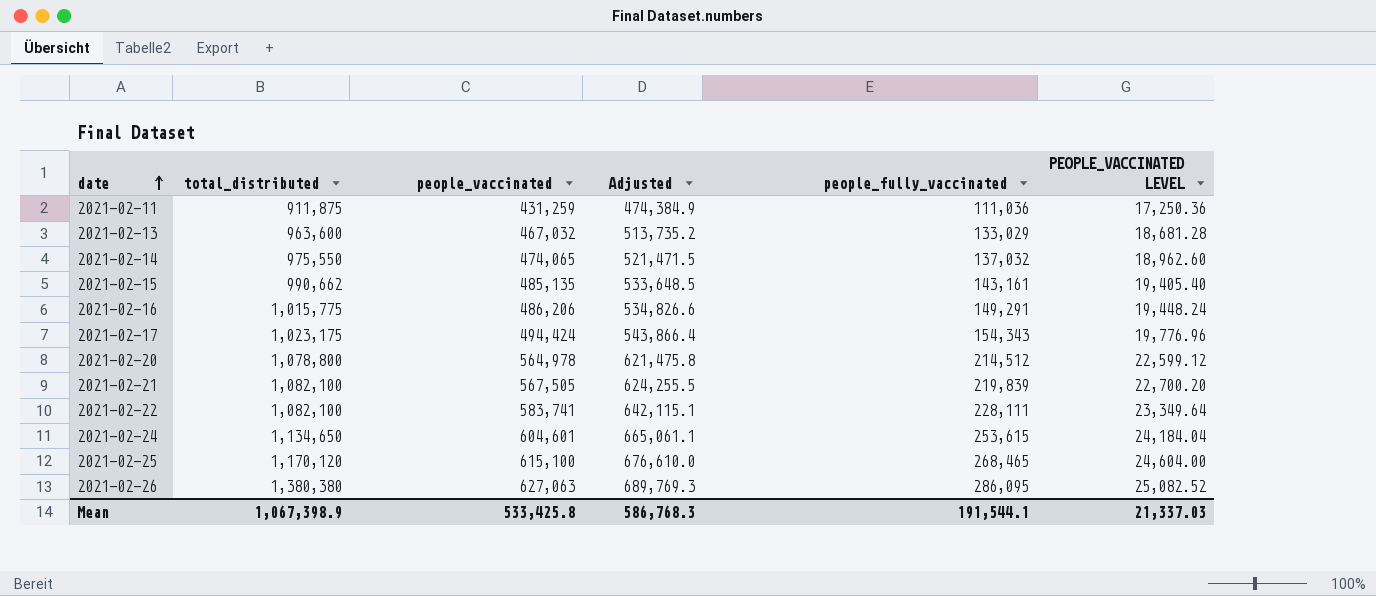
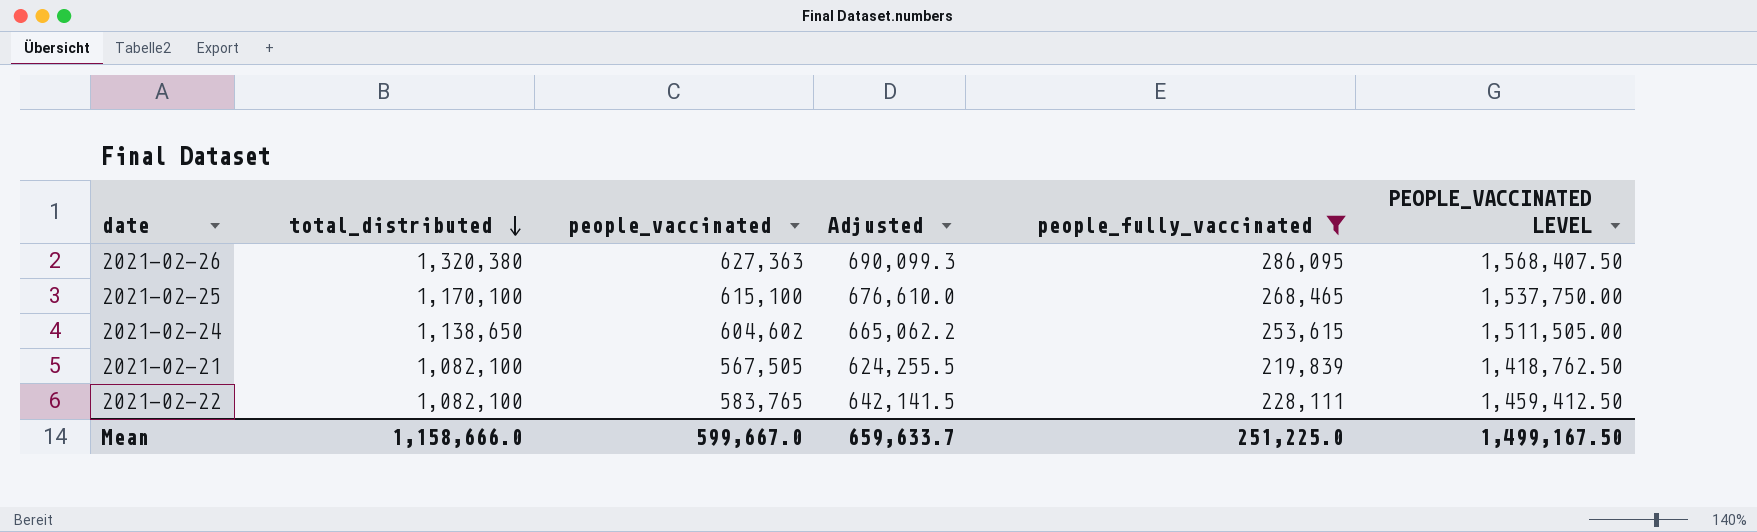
filter: none -> people_fully_vaccinated >= 219,839
row order: date ascending -> total_distributed descending
column PEOPLE_VACCINATED LEVEL | formula: [people_vaccinated] * 0.04 -> [people_vaccinated] * 2.5
2021-02-26 | total_distributed: 1,380,380 -> 1,320,380
2021-02-26 | people_vaccinated: 627,063 -> 627,363
2021-02-26 | Adjusted: 689,769.3 -> 690,099.3
2021-02-25 | total_distributed: 1,170,120 -> 1,170,100
2021-02-24 | total_distributed: 1,134,650 -> 1,138,650
2021-02-24 | people_vaccinated: 604,601 -> 604,602
2021-02-24 | Adjusted: 665,061.1 -> 665,062.2
2021-02-22 | people_vaccinated: 583,741 -> 583,765
2021-02-22 | Adjusted: 642,115.1 -> 642,141.5
Mean | total_distributed: 1,067,398.9 -> 1,158,666.0
Mean | people_vaccinated: 533,425.8 -> 599,667.0
Mean | Adjusted: 586,768.3 -> 659,633.7
Mean | people_fully_vaccinated: 191,544.1 -> 251,225.0
Mean | PEOPLE_VACCINATED LEVEL: 21,337.03 -> 1,499,167.50

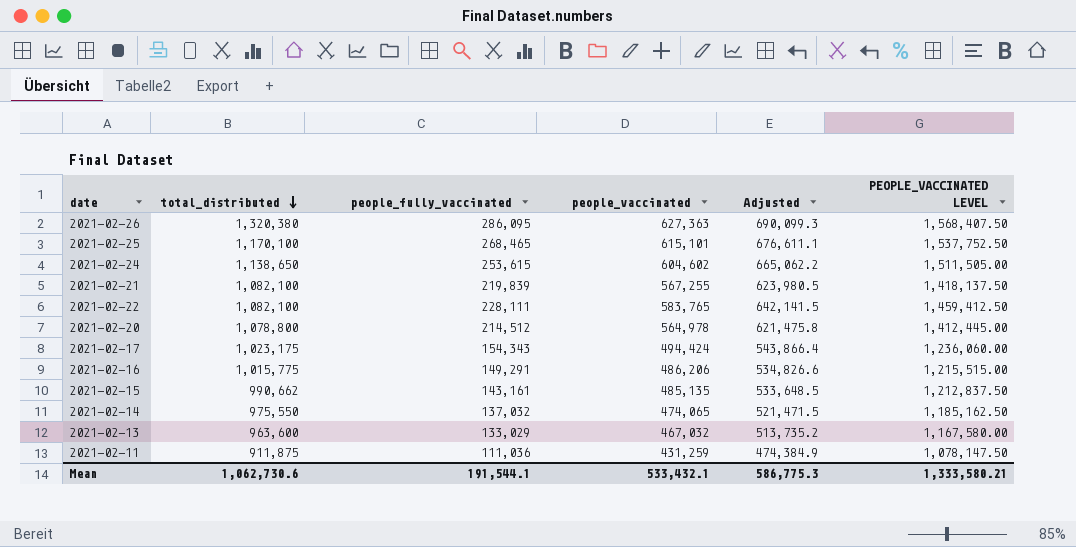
filter: people_fully_vaccinated >= 219,839 -> none
column people_fully_vaccinated | position: 5 -> 3
2021-02-25 | people_vaccinated: 615,100 -> 615,101
2021-02-25 | Adjusted: 676,610.0 -> 676,611.1
2021-02-25 | PEOPLE_VACCINATED LEVEL: 1,537,750.00 -> 1,537,752.50
2021-02-21 | people_vaccinated: 567,505 -> 567,255
2021-02-21 | Adjusted: 624,255.5 -> 623,980.5
2021-02-21 | PEOPLE_VACCINATED LEVEL: 1,418,762.50 -> 1,418,137.50
Mean | total_distributed: 1,158,666.0 -> 1,062,730.6
Mean | people_fully_vaccinated: 251,225.0 -> 191,544.1
Mean | people_vaccinated: 599,667.0 -> 533,432.1
Mean | Adjusted: 659,633.7 -> 586,775.3
Mean | PEOPLE_VACCINATED LEVEL: 1,499,167.50 -> 1,333,580.21

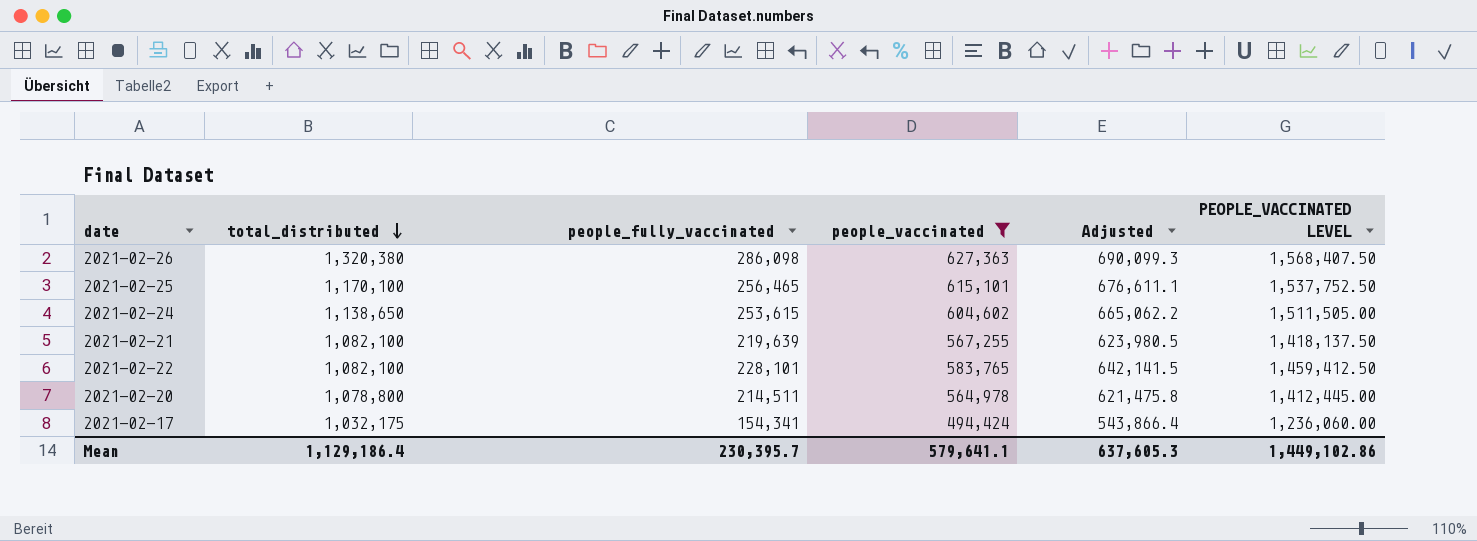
filter: none -> people_vaccinated >= 494,424
2021-02-26 | people_fully_vaccinated: 286,095 -> 286,098
2021-02-25 | people_fully_vaccinated: 268,465 -> 256,465
2021-02-21 | people_fully_vaccinated: 219,839 -> 219,639
2021-02-22 | people_fully_vaccinated: 228,111 -> 228,101
2021-02-20 | people_fully_vaccinated: 214,512 -> 214,511
2021-02-17 | total_distributed: 1,023,175 -> 1,032,175
2021-02-17 | people_fully_vaccinated: 154,343 -> 154,341
Mean | total_distributed: 1,062,730.6 -> 1,129,186.4
Mean | people_fully_vaccinated: 191,544.1 -> 230,395.7
Mean | people_vaccinated: 533,432.1 -> 579,641.1
Mean | Adjusted: 586,775.3 -> 637,605.3
Mean | PEOPLE_VACCINATED LEVEL: 1,333,580.21 -> 1,449,102.86

